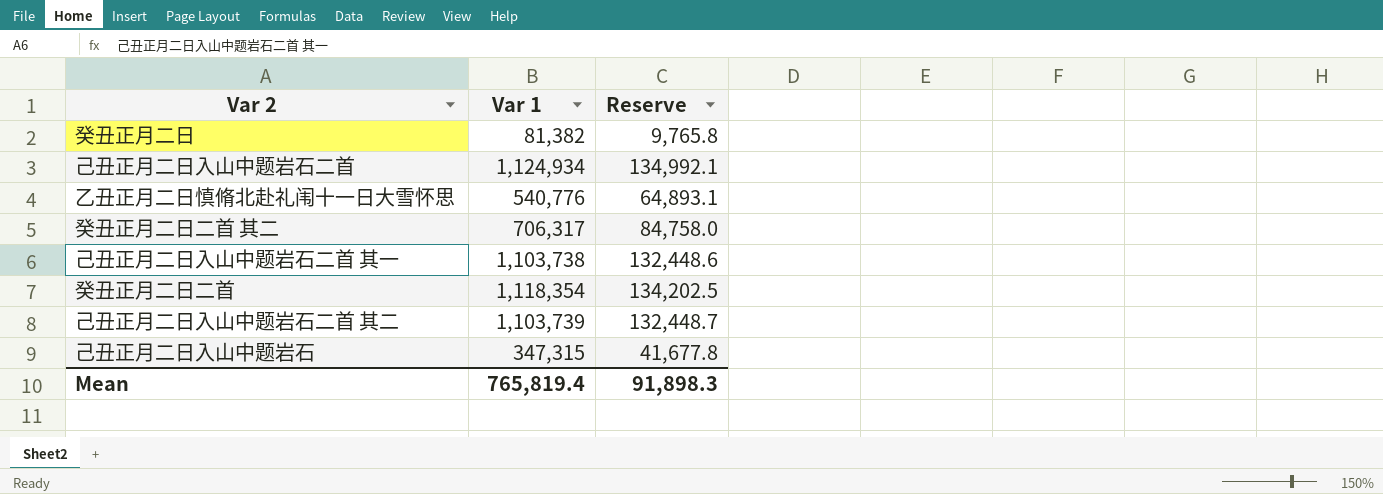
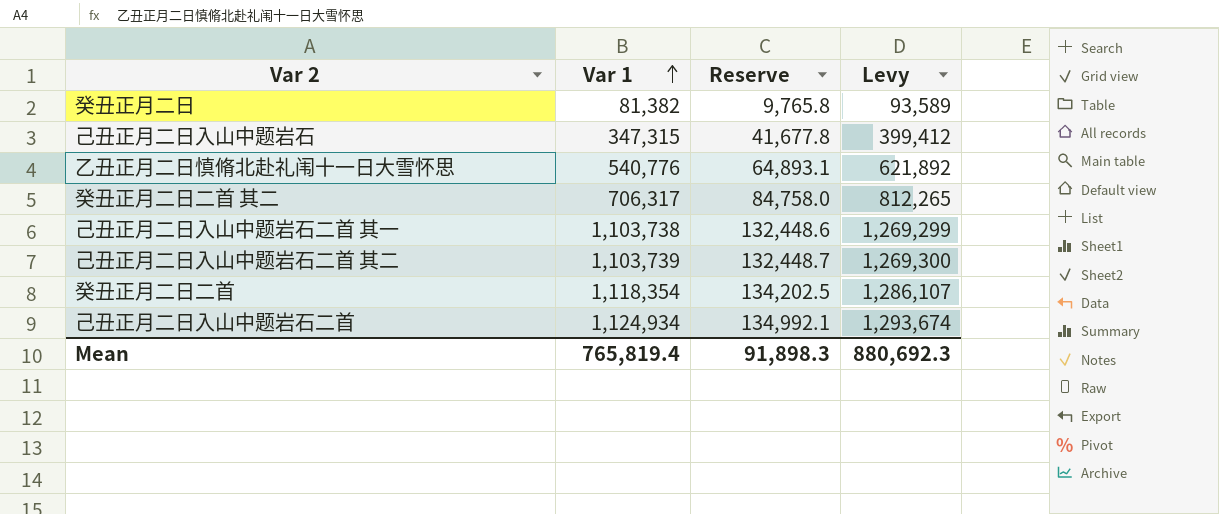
row order: none -> Var 1 ascending
column Levy | formula: none -> [Var 1] * 1.15

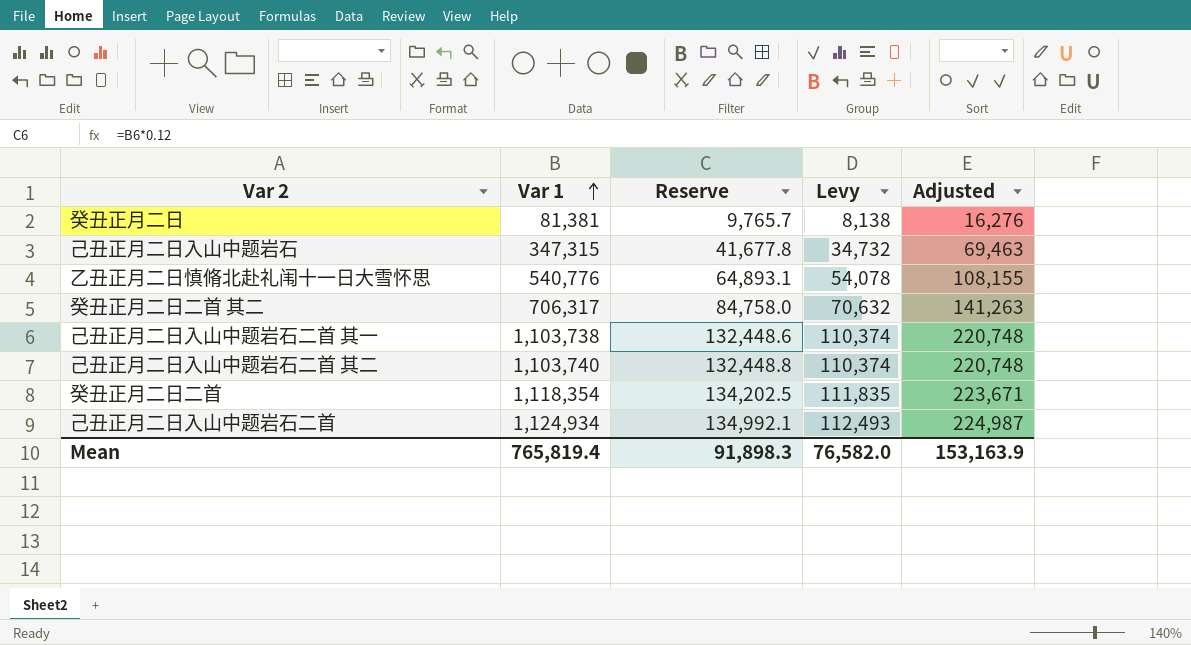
column Levy | formula: [Var 1] * 1.15 -> [Var 1] * 0.1
column Adjusted | formula: none -> [Var 1] * 0.2
癸丑正月二日 | Var 1: 81,382 -> 81,381
癸丑正月二日 | Reserve: 9,765.8 -> 9,765.7
己丑正月二日入山中题岩石二首 其二 | Var 1: 1,103,739 -> 1,103,740
己丑正月二日入山中题岩石二首 其二 | Reserve: 132,448.7 -> 132,448.8
Mean | Levy: 880,692.3 -> 76,582.0

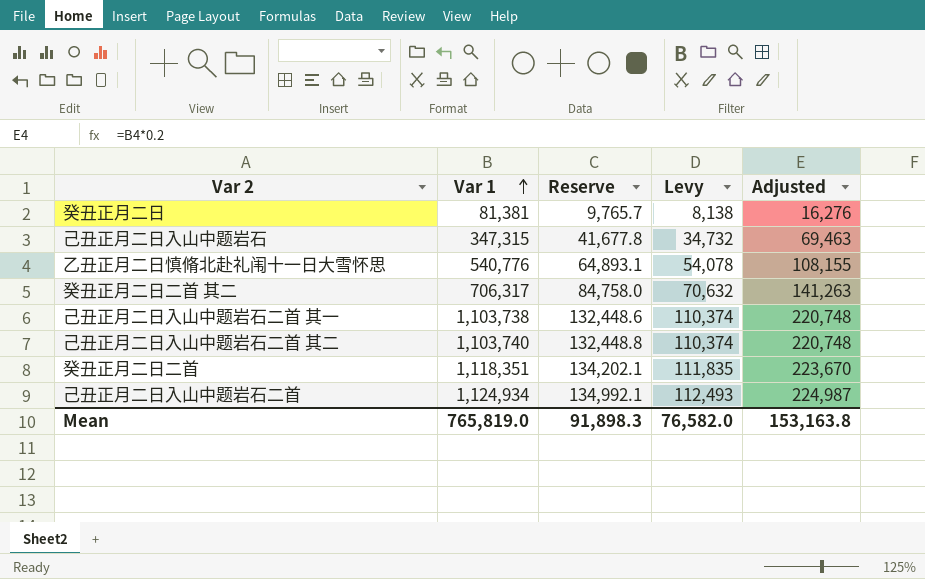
癸丑正月二日二首 | Var 1: 1,118,354 -> 1,118,351
癸丑正月二日二首 | Reserve: 134,202.5 -> 134,202.1
癸丑正月二日二首 | Adjusted: 223,671 -> 223,670
Mean | Var 1: 765,819.4 -> 765,819.0
Mean | Adjusted: 153,163.9 -> 153,163.8

